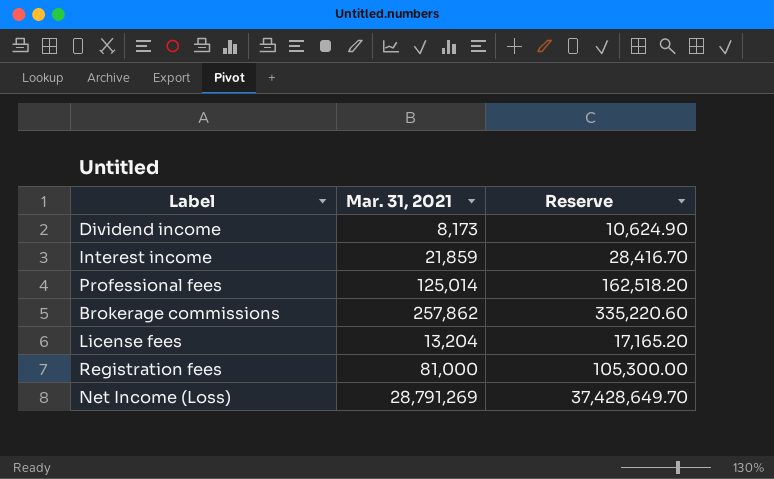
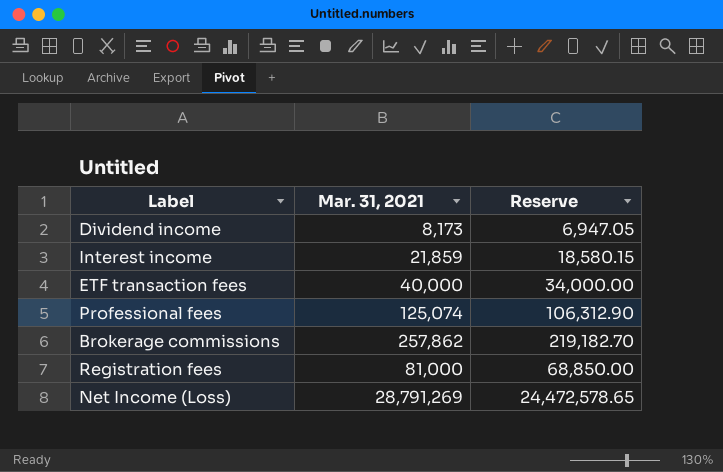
column Reserve | formula: [Mar. 31, 2021] * 1.3 -> [Mar. 31, 2021] * 0.85
row License fees: 13,204 | 17,165.20 -> none
row ETF transaction fees: none -> 40,000 | 34,000.00
Professional fees | Mar. 31, 2021: 125,014 -> 125,074

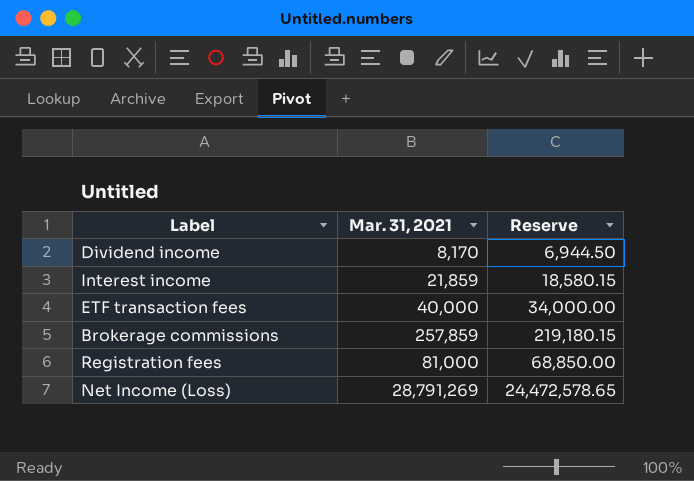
row Professional fees: 125,074 | 106,312.90 -> none
Dividend income | Mar. 31, 2021: 8,173 -> 8,170
Dividend income | Reserve: 6,947.05 -> 6,944.50
Brokerage commissions | Mar. 31, 2021: 257,862 -> 257,859
Brokerage commissions | Reserve: 219,182.70 -> 219,180.15

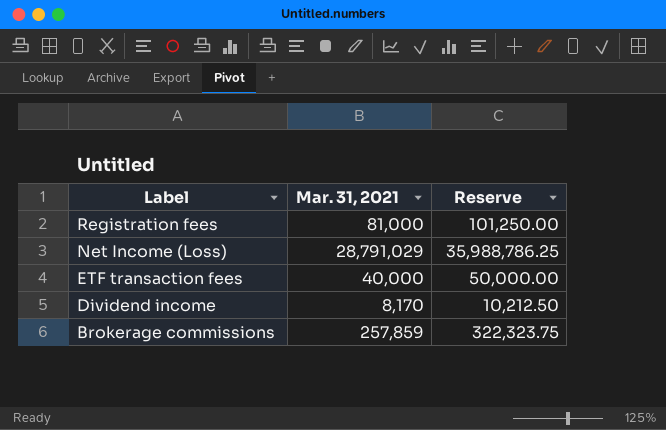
row order: none -> Label descending
column Reserve | formula: [Mar. 31, 2021] * 0.85 -> [Mar. 31, 2021] * 1.25
row Interest income: 21,859 | 18,580.15 -> none
Net Income (Loss) | Mar. 31, 2021: 28,791,269 -> 28,791,029

